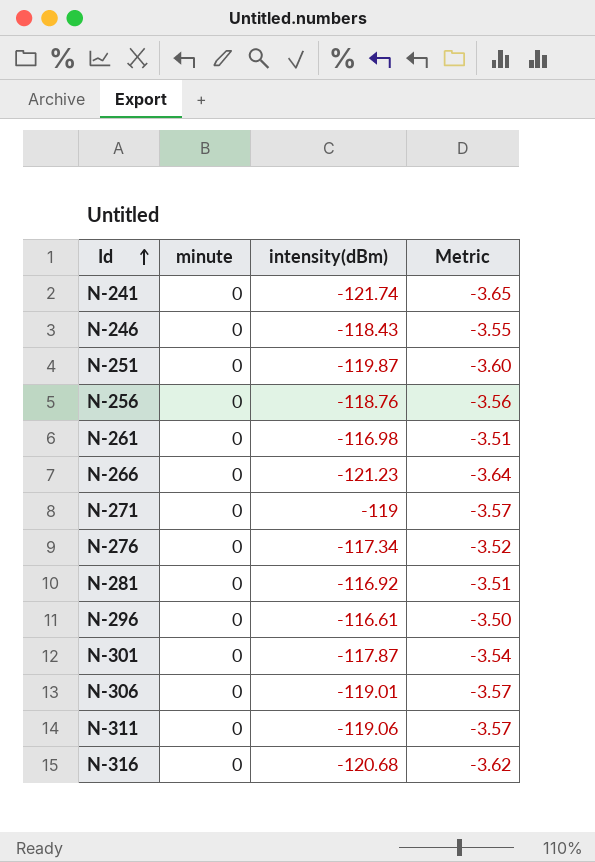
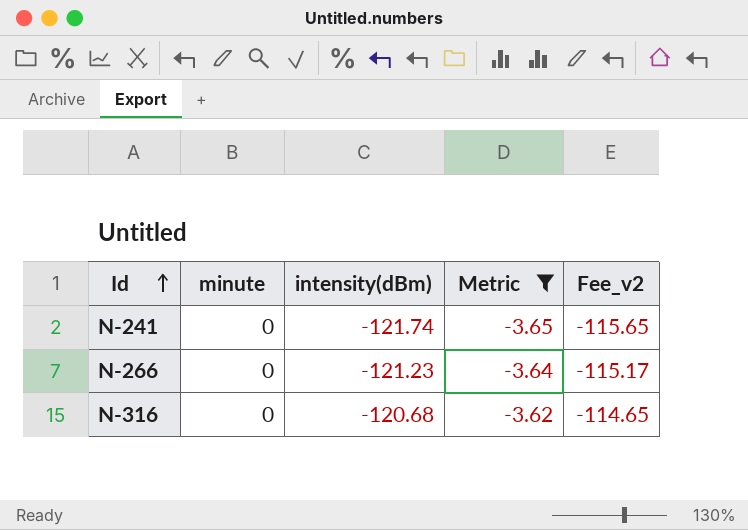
filter: none -> Metric <= -3.62
column Fee_v2 | formula: none -> [intensity(dBm)] * 0.95

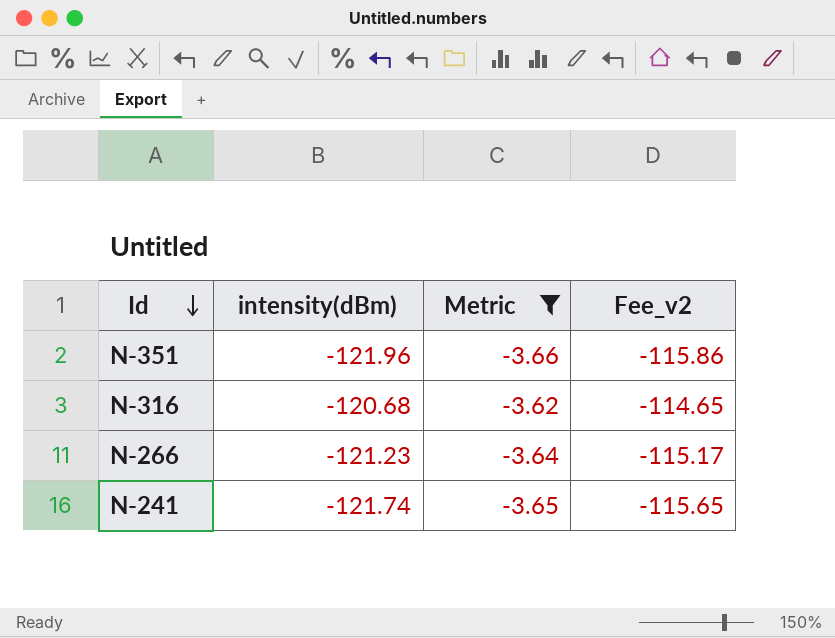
row order: Id ascending -> Id descending
column minute | position: 2 -> none
row N-351: none -> -121.96 | -3.66 | -115.86

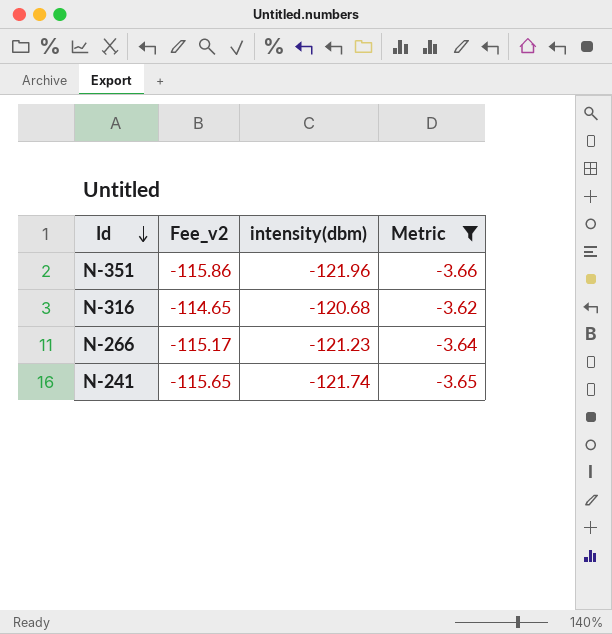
column Fee_v2 | position: 4 -> 2
column name: intensity(dBm) -> intensity(dbm)

